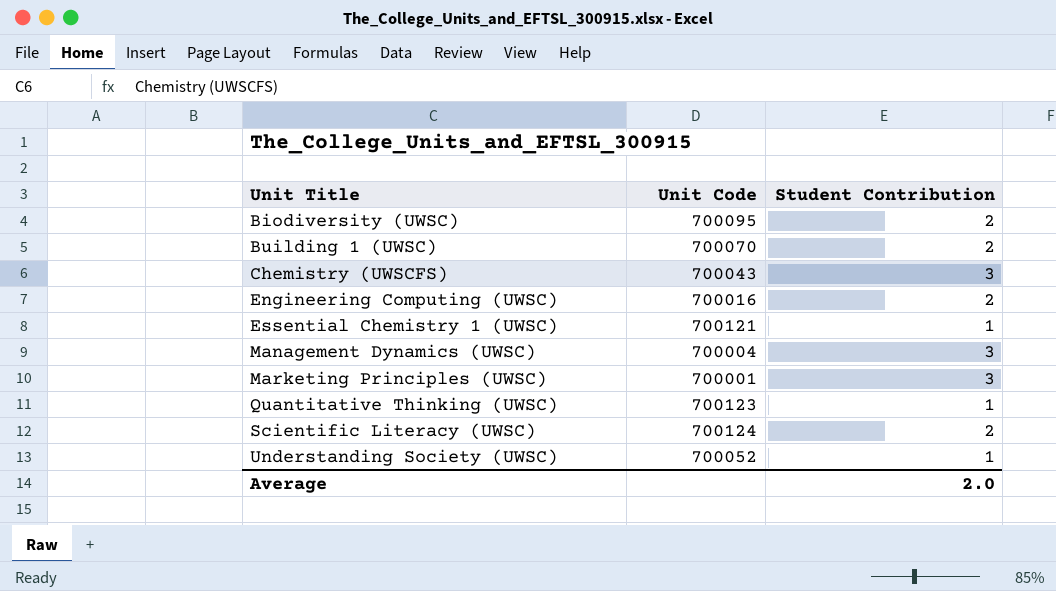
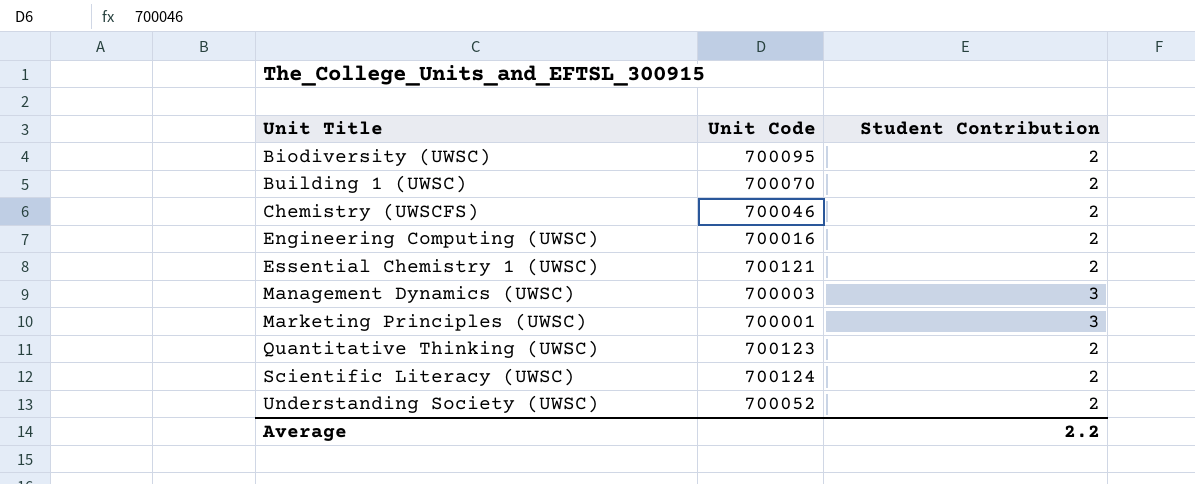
Chemistry (UWSCFS) | Unit Code: 700043 -> 700046
Chemistry (UWSCFS) | Student Contribution: 3 -> 2
Essential Chemistry 1 (UWSC) | Student Contribution: 1 -> 2
Management Dynamics (UWSC) | Unit Code: 700004 -> 700003
Quantitative Thinking (UWSC) | Student Contribution: 1 -> 2
Understanding Society (UWSC) | Student Contribution: 1 -> 2
Average | Student Contribution: 2.0 -> 2.2

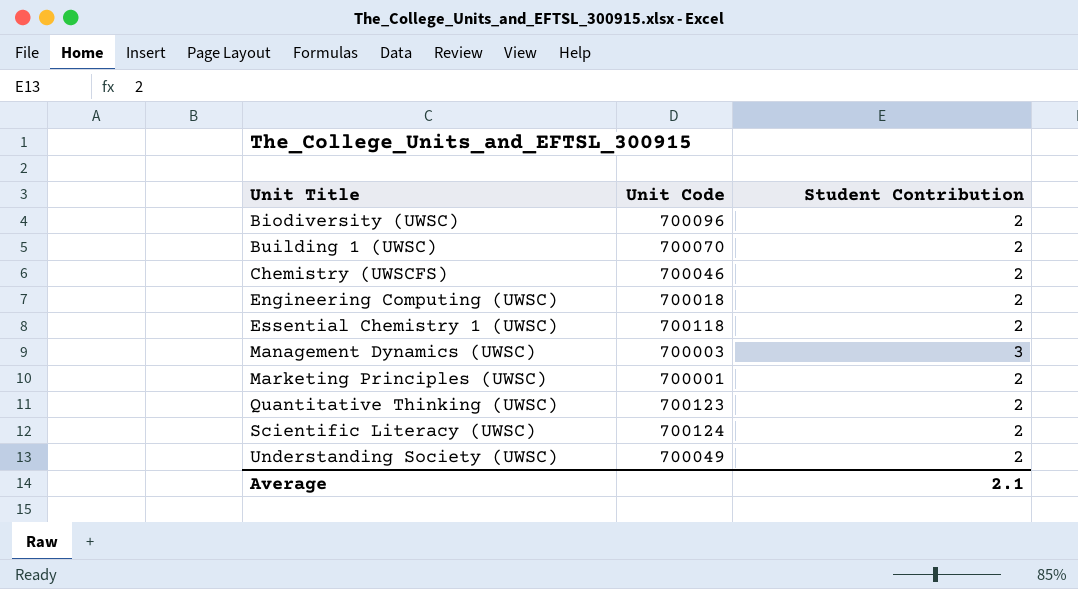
Biodiversity (UWSC) | Unit Code: 700095 -> 700096
Engineering Computing (UWSC) | Unit Code: 700016 -> 700018
Essential Chemistry 1 (UWSC) | Unit Code: 700121 -> 700118
Marketing Principles (UWSC) | Student Contribution: 3 -> 2
Understanding Society (UWSC) | Unit Code: 700052 -> 700049
Average | Student Contribution: 2.2 -> 2.1

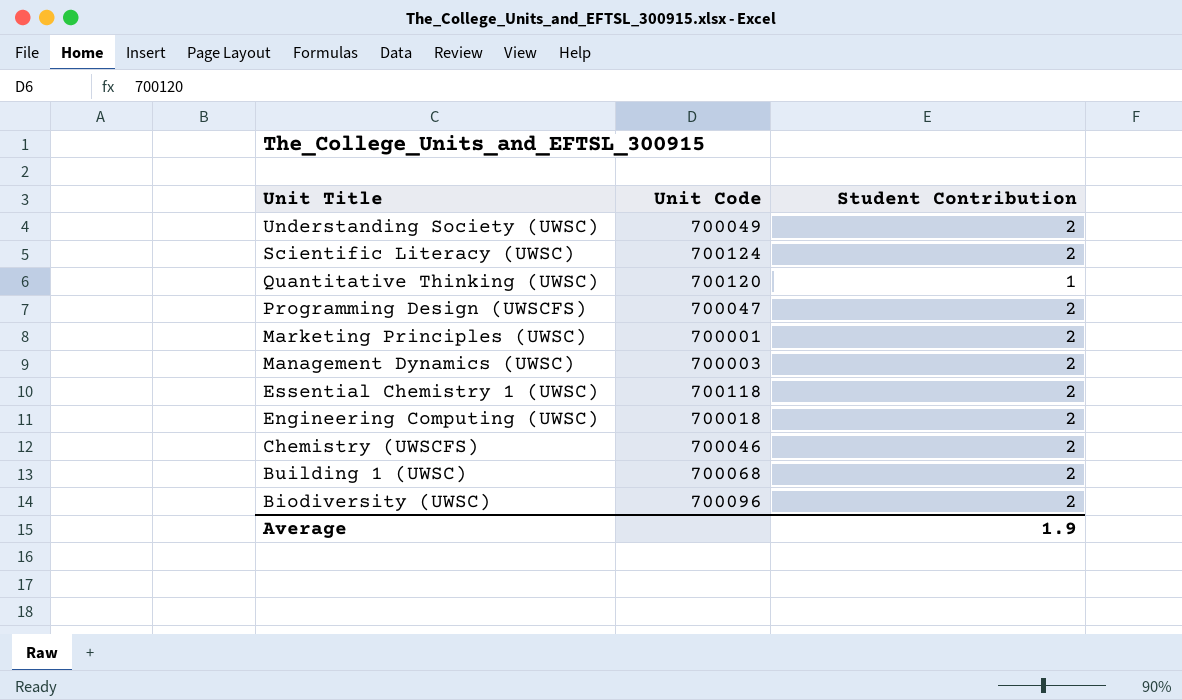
row order: Unit Title ascending -> Unit Title descending
Quantitative Thinking (UWSC) | Unit Code: 700123 -> 700120
Quantitative Thinking (UWSC) | Student Contribution: 2 -> 1
row Programming Design (UWSCFS): none -> 700047 | 2
Management Dynamics (UWSC) | Student Contribution: 3 -> 2
Building 1 (UWSC) | Unit Code: 700070 -> 700068
Average | Student Contribution: 2.1 -> 1.9

